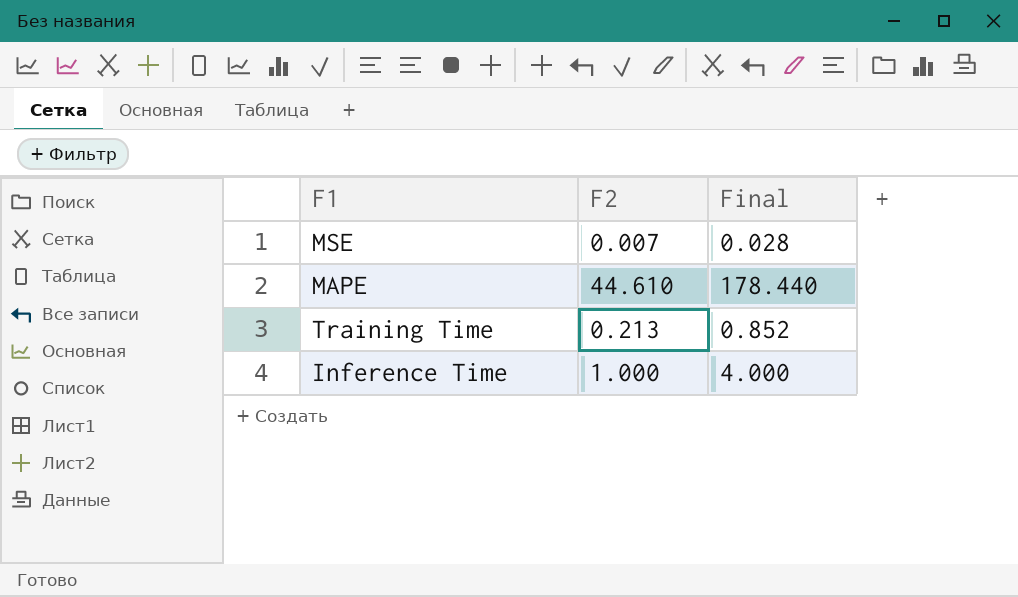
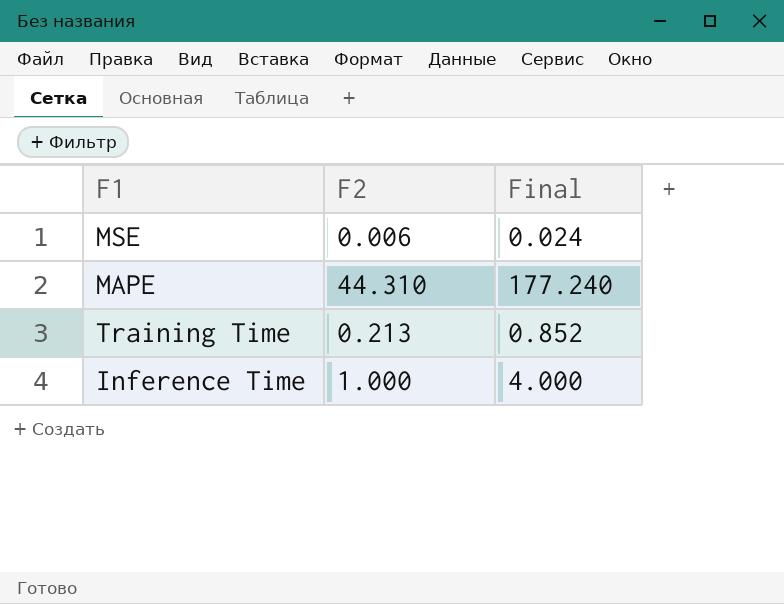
MSE | F2: 0.007 -> 0.006
MSE | Final: 0.028 -> 0.024
MAPE | F2: 44.610 -> 44.310
MAPE | Final: 178.440 -> 177.240

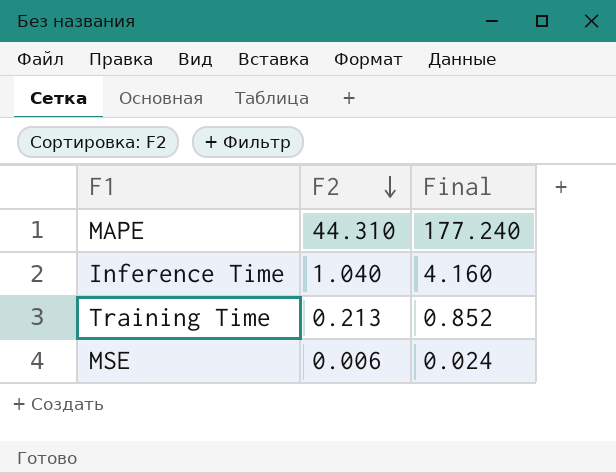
row order: none -> F2 descending
Inference Time | F2: 1.000 -> 1.040
Inference Time | Final: 4.000 -> 4.160

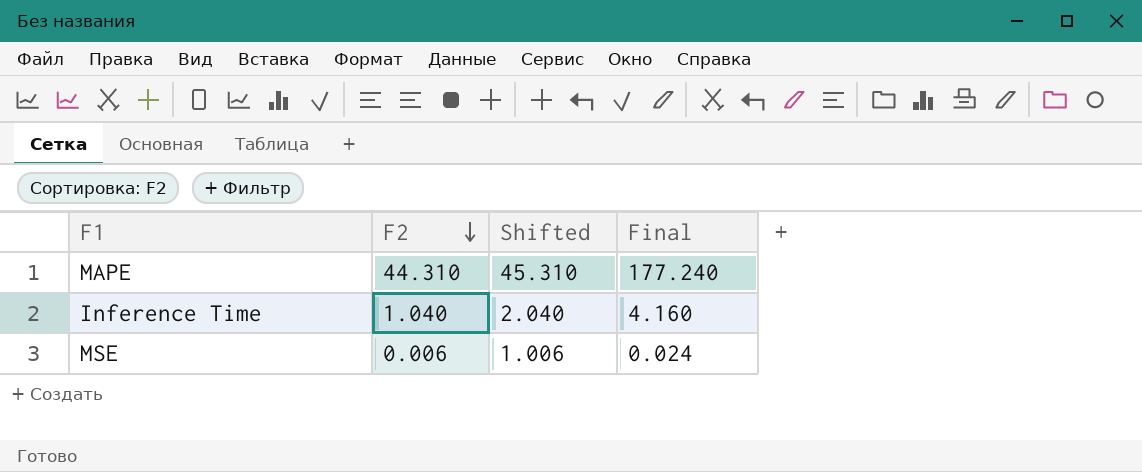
column Shifted | formula: none -> [F2] + 1
row Training Time: 0.213 | 0.852 -> none

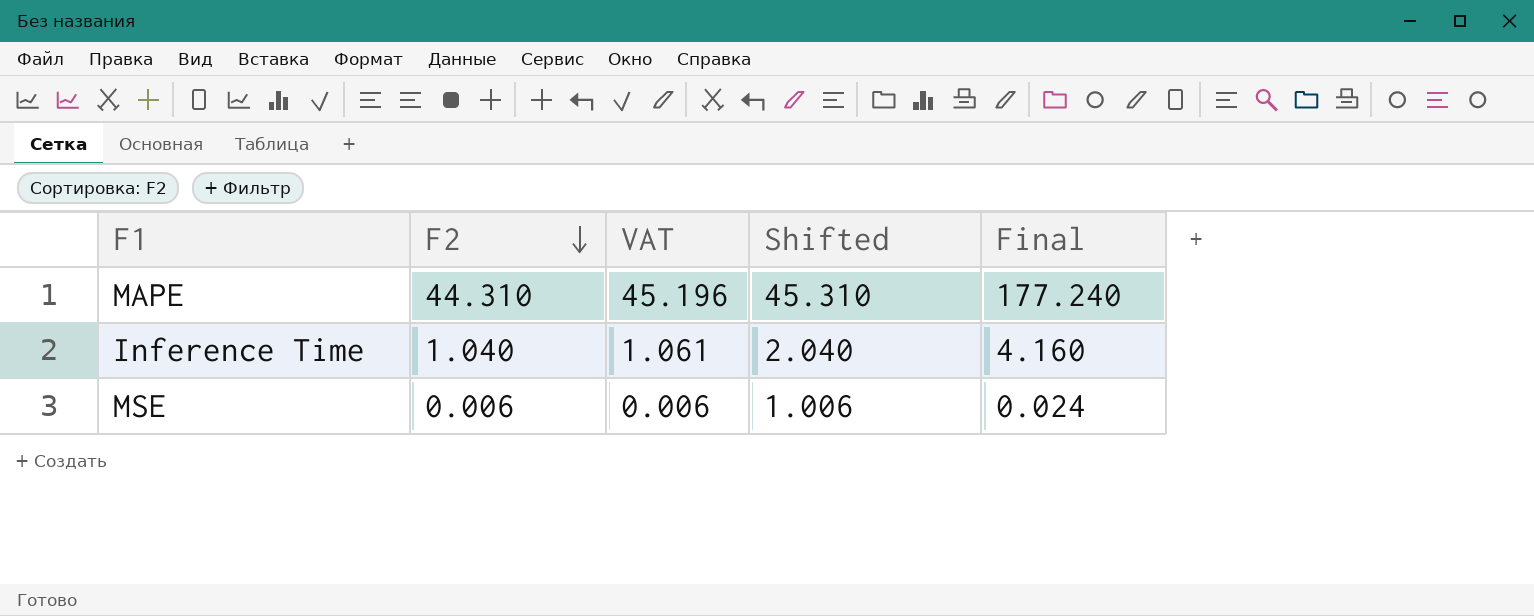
column VAT | formula: none -> [F2] * 1.02

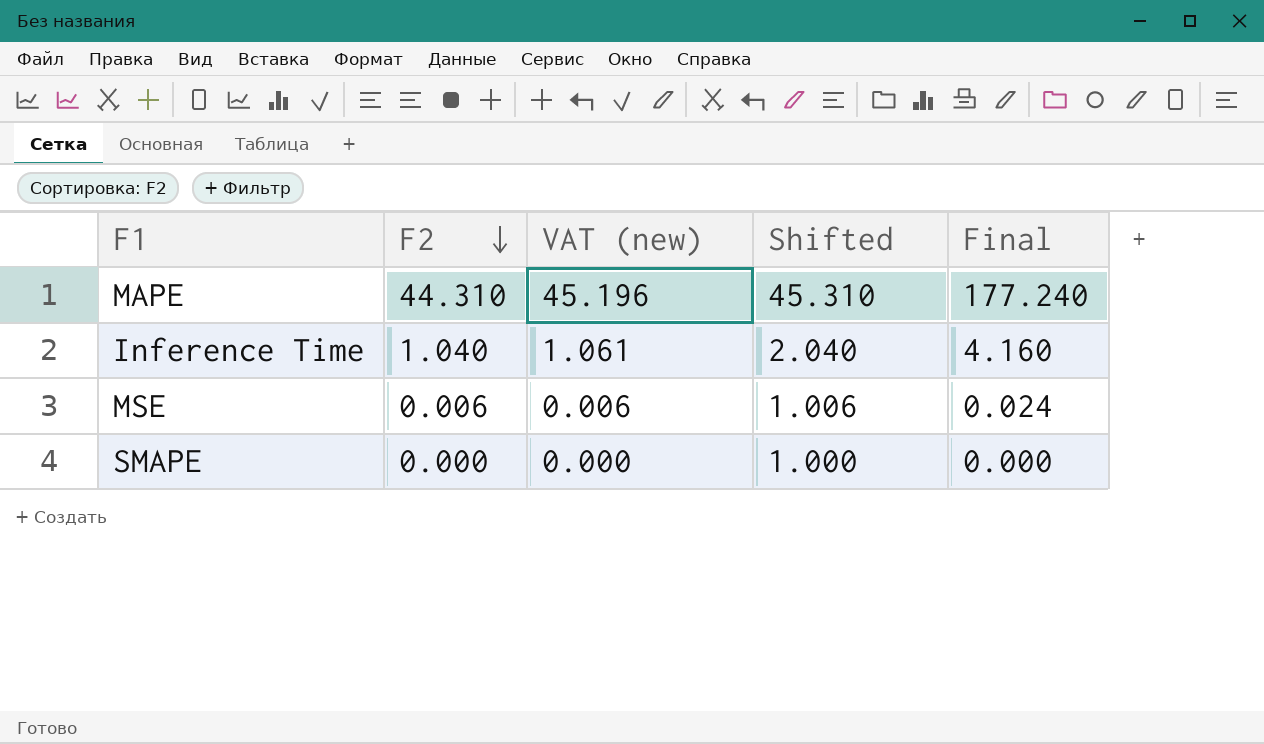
column name: VAT -> VAT (new)
row SMAPE: none -> 0.000 | 0.000 | 1.000 | 0.000

